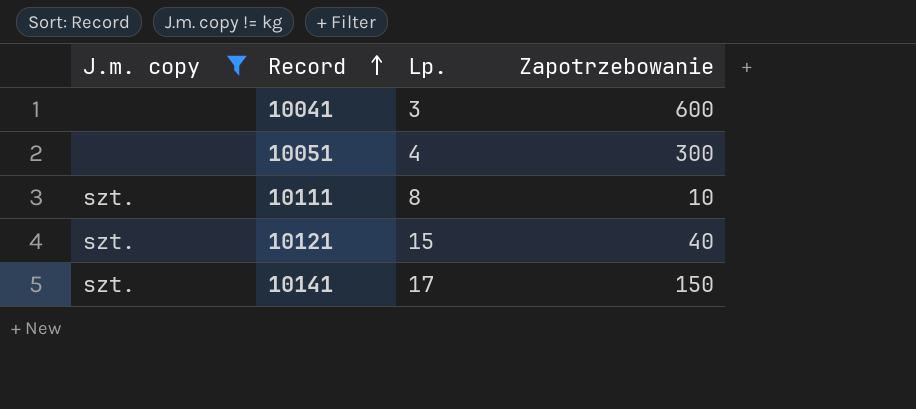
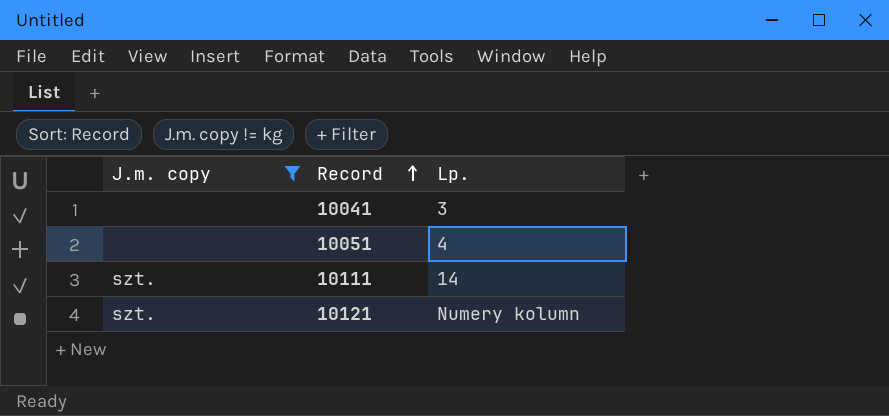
column Zapotrzebowanie | position: 4 -> none
row 10141: szt. | 17 | 150 -> none
10111 | Lp.: 8 -> 14
10121 | Lp.: 15 -> Numery kolumn

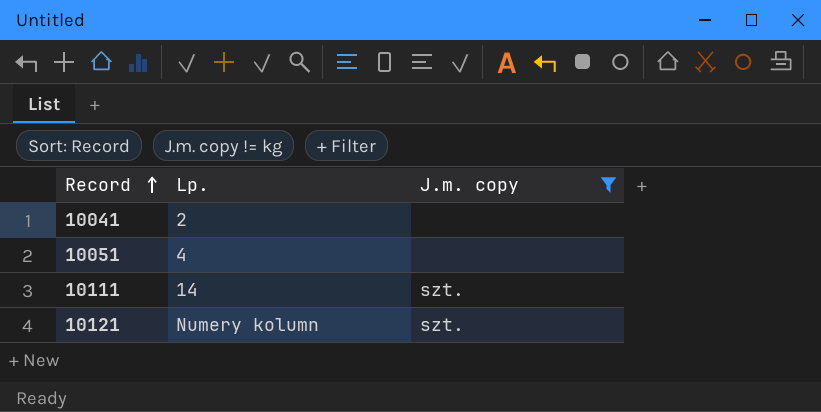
column J.m. copy | position: 1 -> 3
10041 | Lp.: 3 -> 2

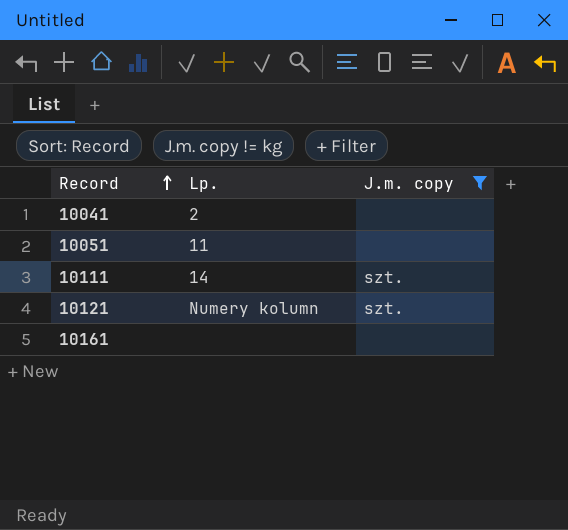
10051 | Lp.: 4 -> 11
row 10161: none -> none | none

